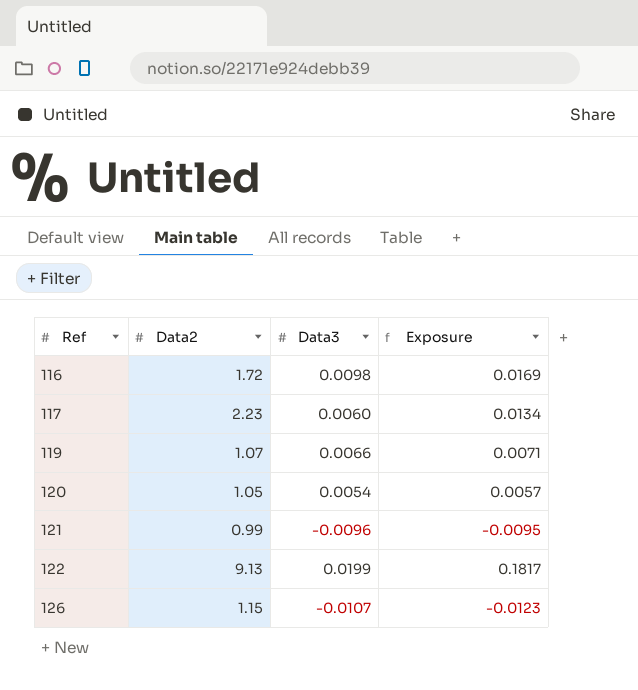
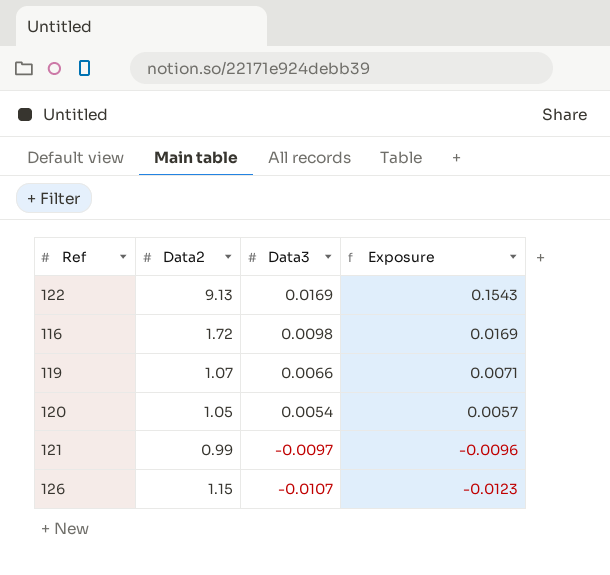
row order: Ref ascending -> Data3 descending
row 117: 2.23 | 0.0060 | 0.0134 -> none
122 | Data3: 0.0199 -> 0.0169
122 | Exposure: 0.1817 -> 0.1543
121 | Data3: -0.0096 -> -0.0097
121 | Exposure: -0.0095 -> -0.0096

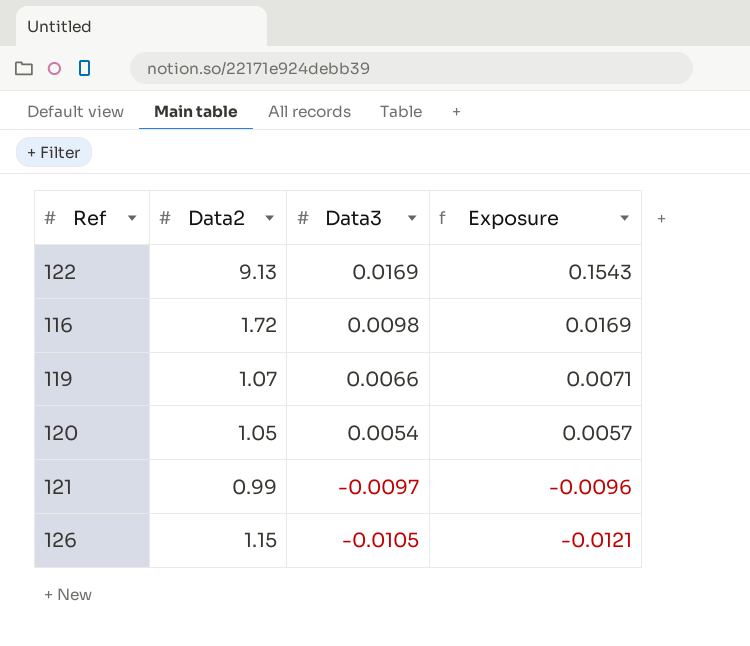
126 | Data3: -0.0107 -> -0.0105
126 | Exposure: -0.0123 -> -0.0121

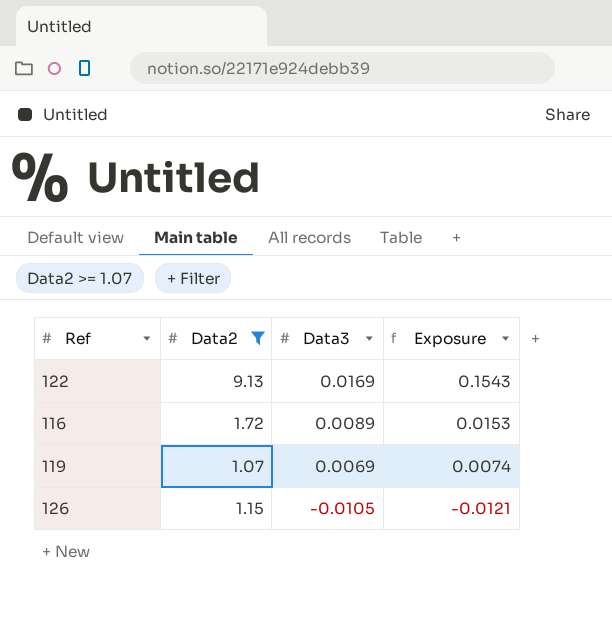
filter: none -> Data2 >= 1.07
116 | Data3: 0.0098 -> 0.0089
116 | Exposure: 0.0169 -> 0.0153
119 | Data3: 0.0066 -> 0.0069
119 | Exposure: 0.0071 -> 0.0074

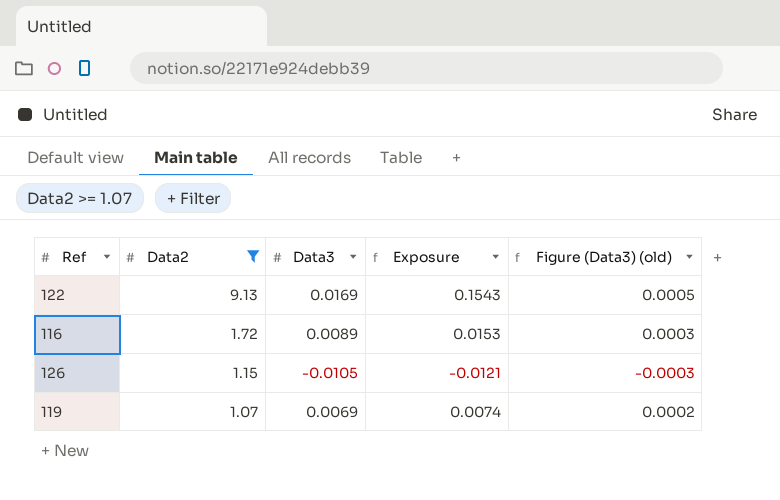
row order: Data3 descending -> Data2 descending
column Figure (Data3) (old) | formula: none -> [Data3] * 0.03

